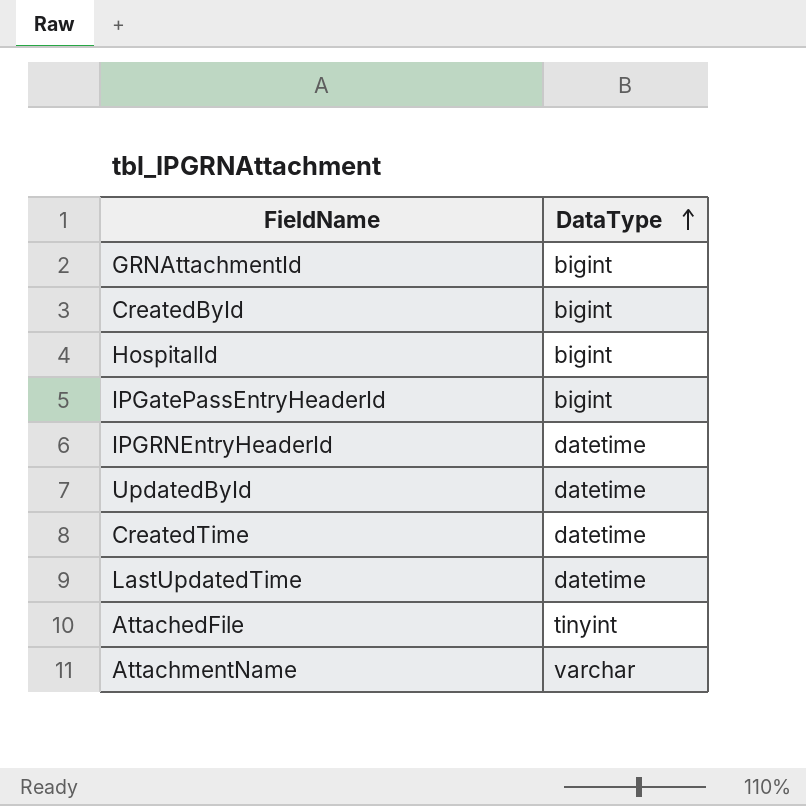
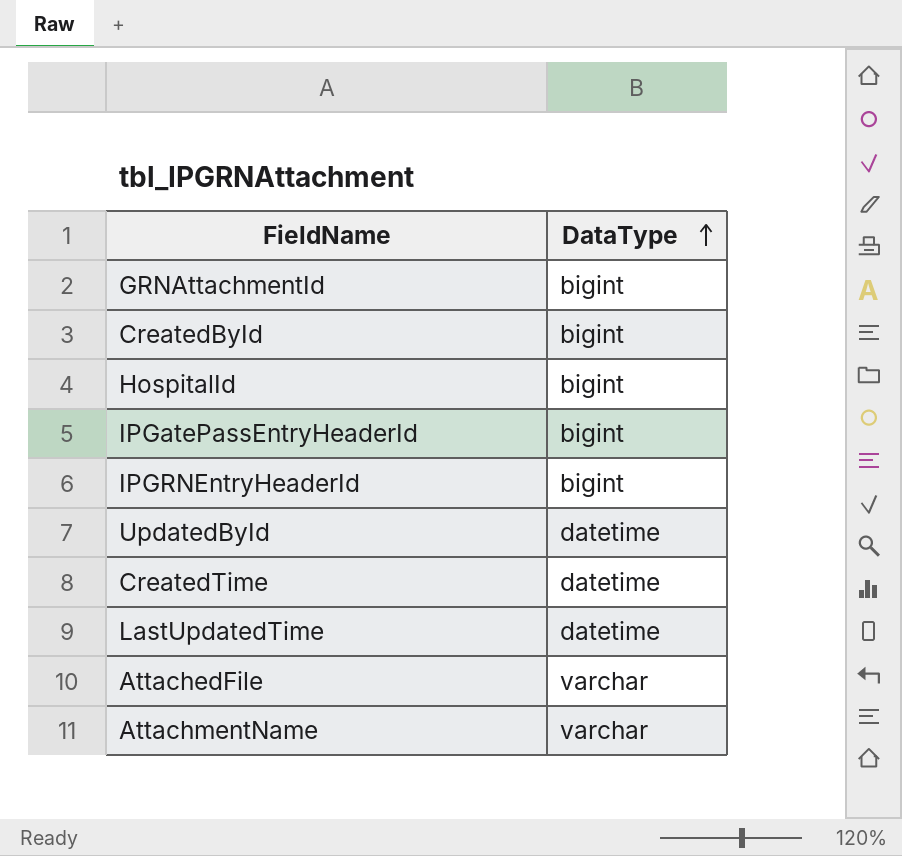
IPGRNEntryHeaderId | DataType: datetime -> bigint
AttachedFile | DataType: tinyint -> varchar

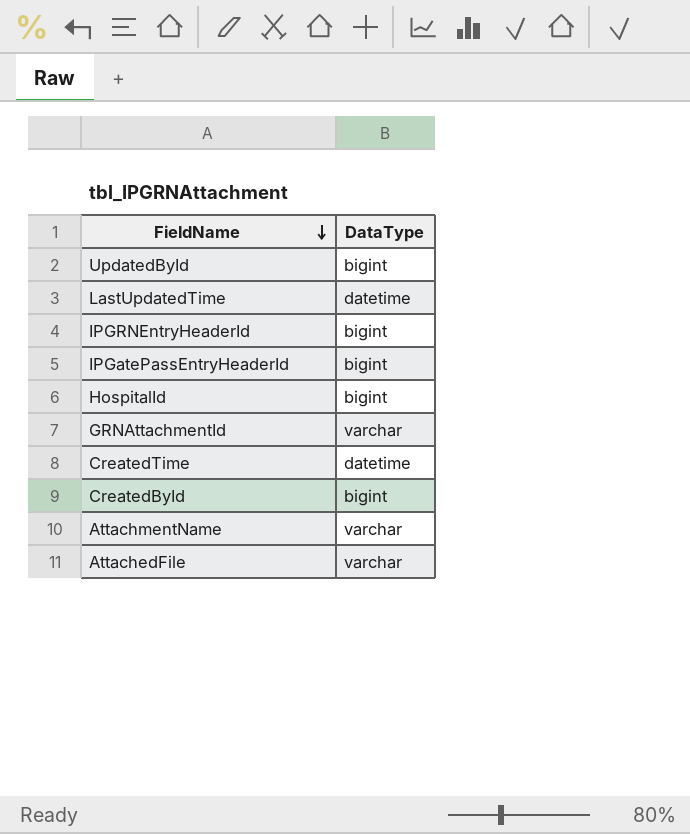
row order: DataType ascending -> FieldName descending
UpdatedById | DataType: datetime -> bigint
GRNAttachmentId | DataType: bigint -> varchar

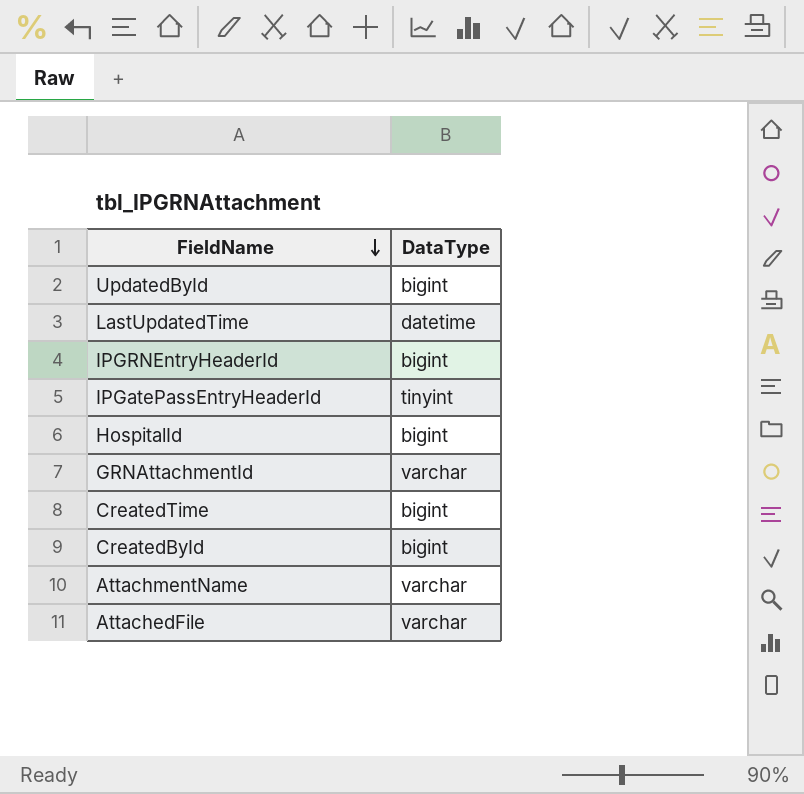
IPGatePassEntryHeaderId | DataType: bigint -> tinyint
CreatedTime | DataType: datetime -> bigint

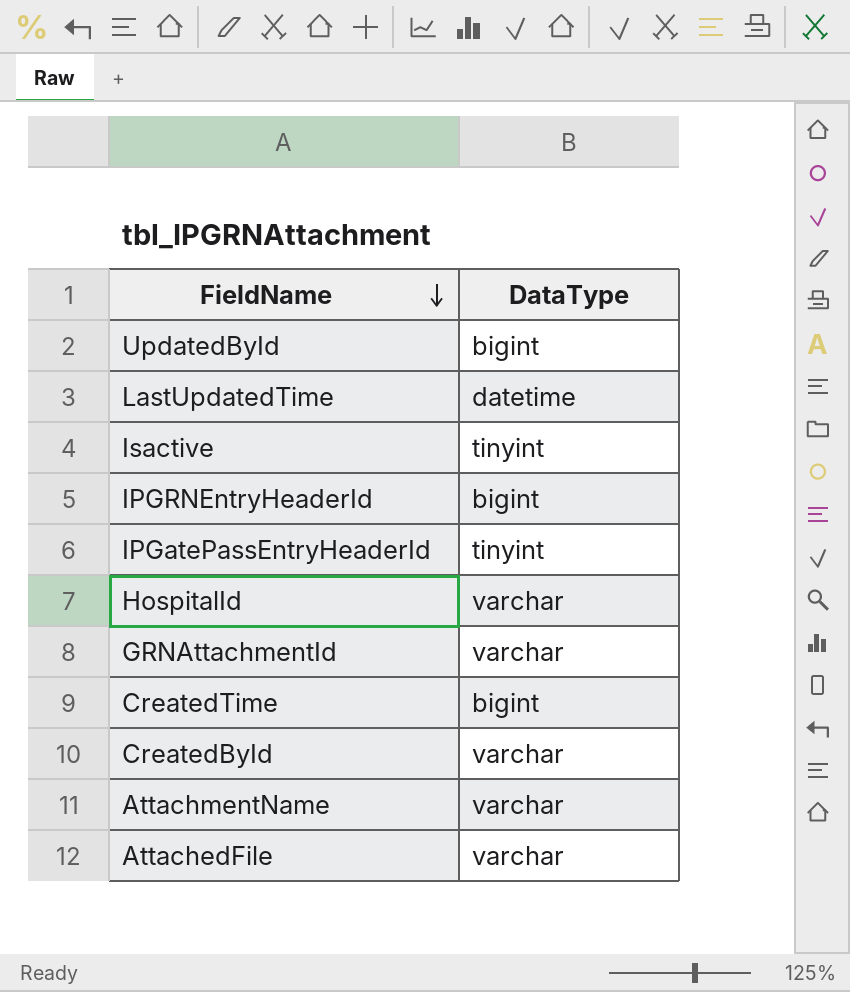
row Isactive: none -> tinyint
HospitalId | DataType: bigint -> varchar
CreatedById | DataType: bigint -> varchar

